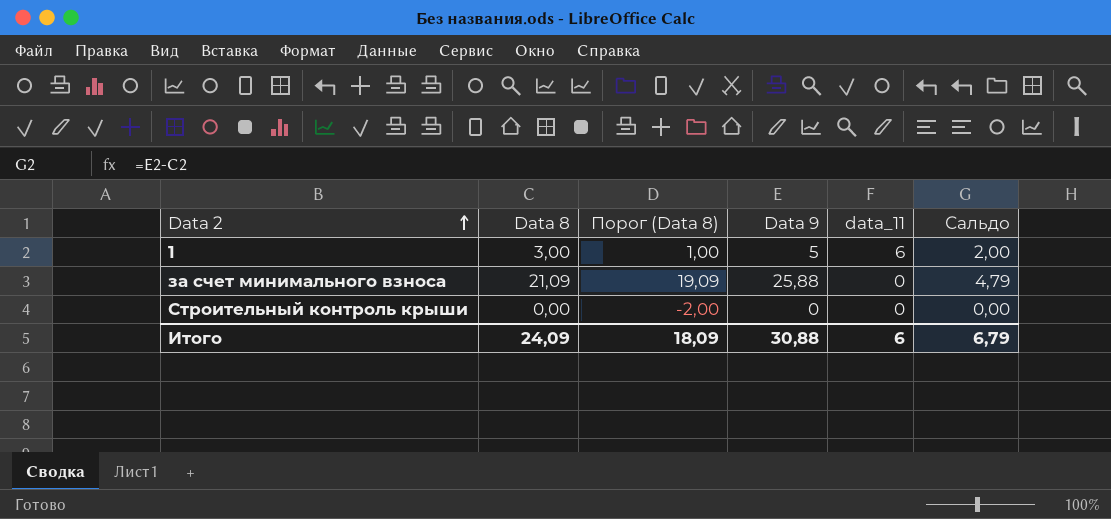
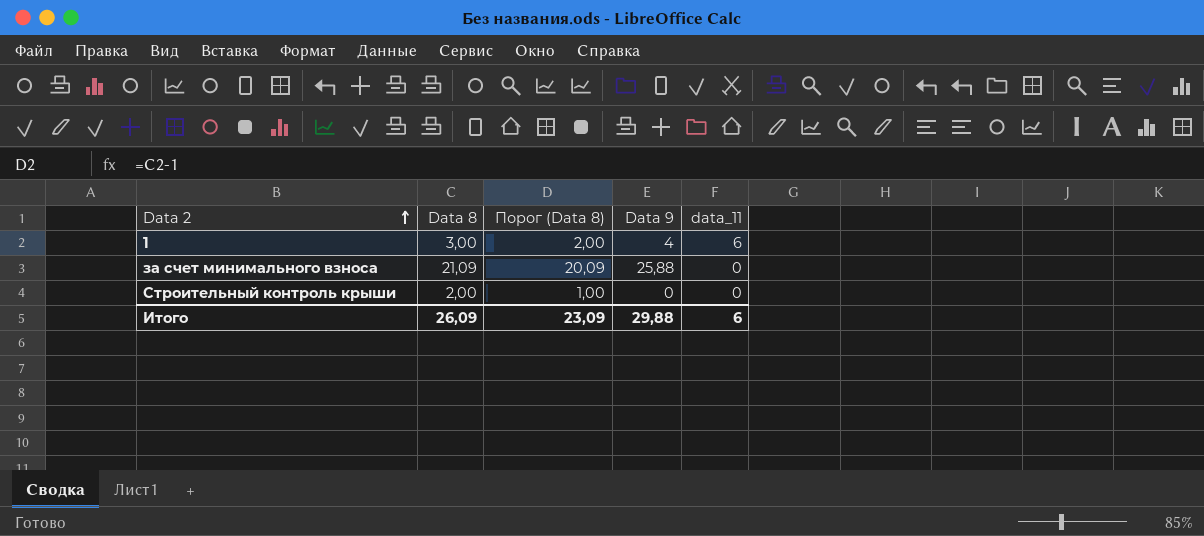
column Сальдо | formula: [Data 9] - [Data 8] -> none
column Порог (Data 8) | formula: [Data 8] - 2 -> [Data 8] - 1
1 | Data 9: 5 -> 4
Строительный контроль крыши | Data 8: 0,00 -> 2,00
Итого | Data 8: 24,09 -> 26,09
Итого | Порог (Data 8): 18,09 -> 23,09
Итого | Data 9: 30,88 -> 29,88

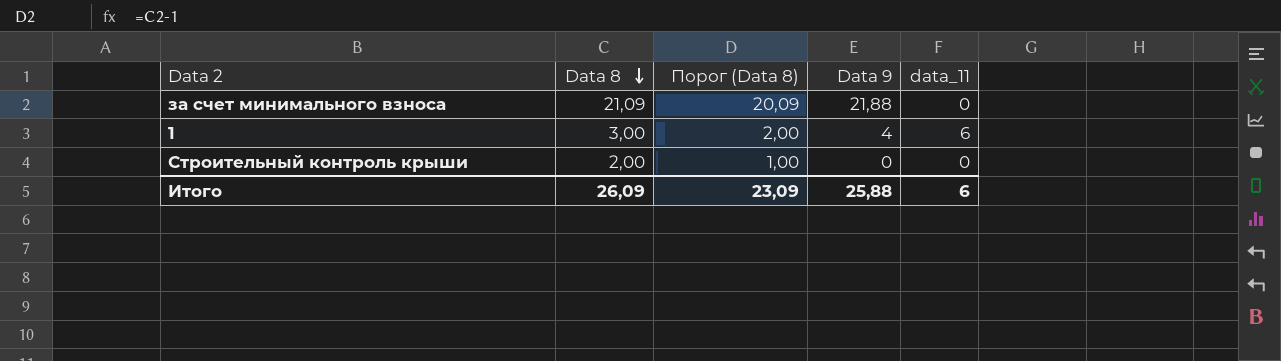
row order: Data 2 ascending -> Data 8 descending
за счет минимального взноса | Data 9: 25,88 -> 21,88
Итого | Data 9: 29,88 -> 25,88

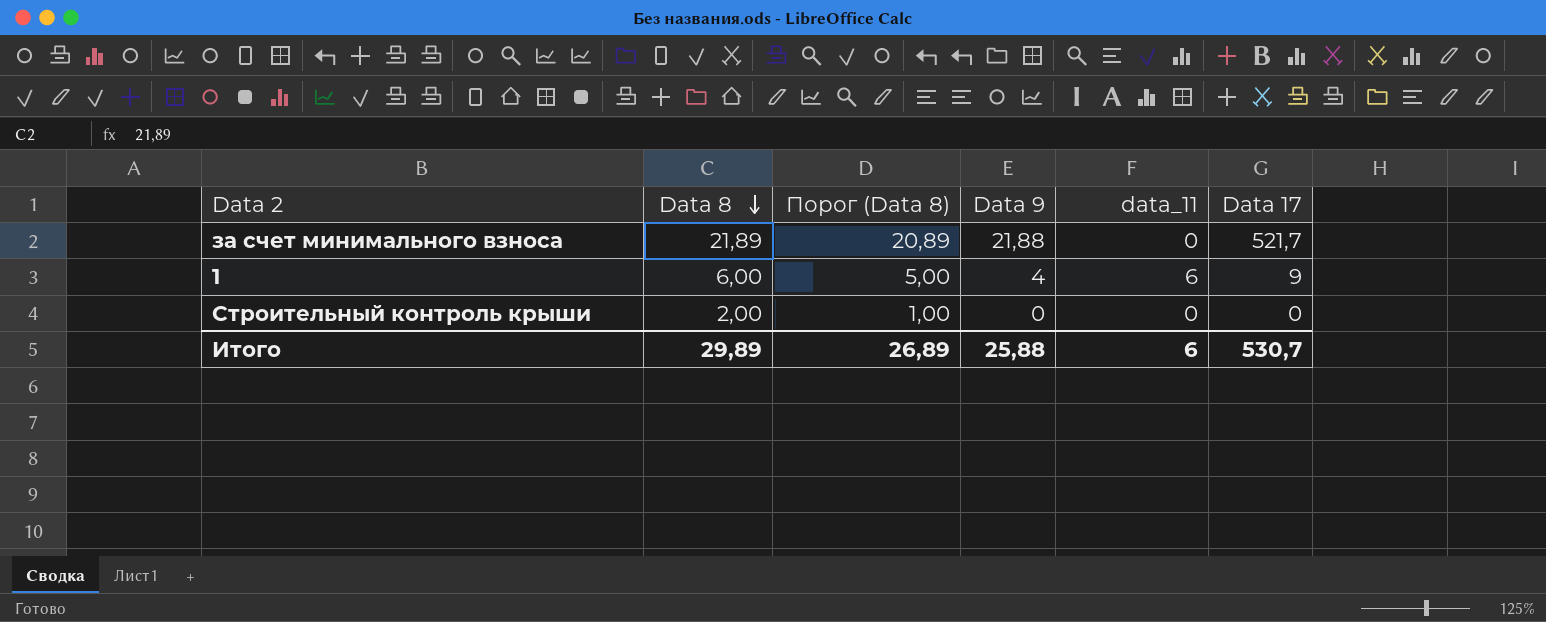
column Data 17 | position: none -> 6
за счет минимального взноса | Data 8: 21,09 -> 21,89
за счет минимального взноса | Порог (Data 8): 20,09 -> 20,89
1 | Data 8: 3,00 -> 6,00
1 | Порог (Data 8): 2,00 -> 5,00
Итого | Data 8: 26,09 -> 29,89
Итого | Порог (Data 8): 23,09 -> 26,89

